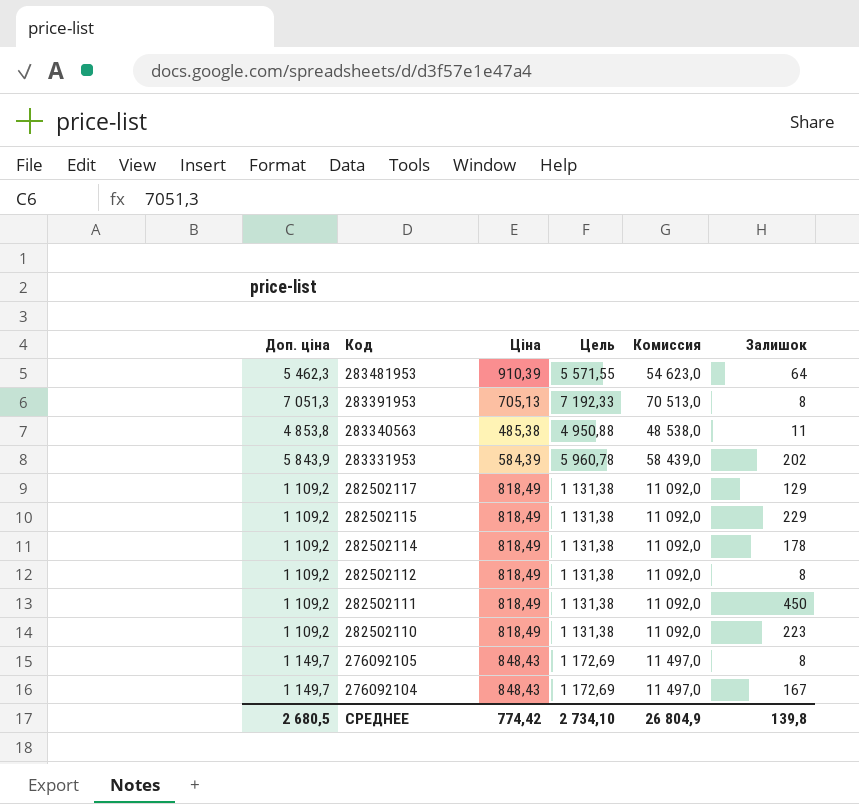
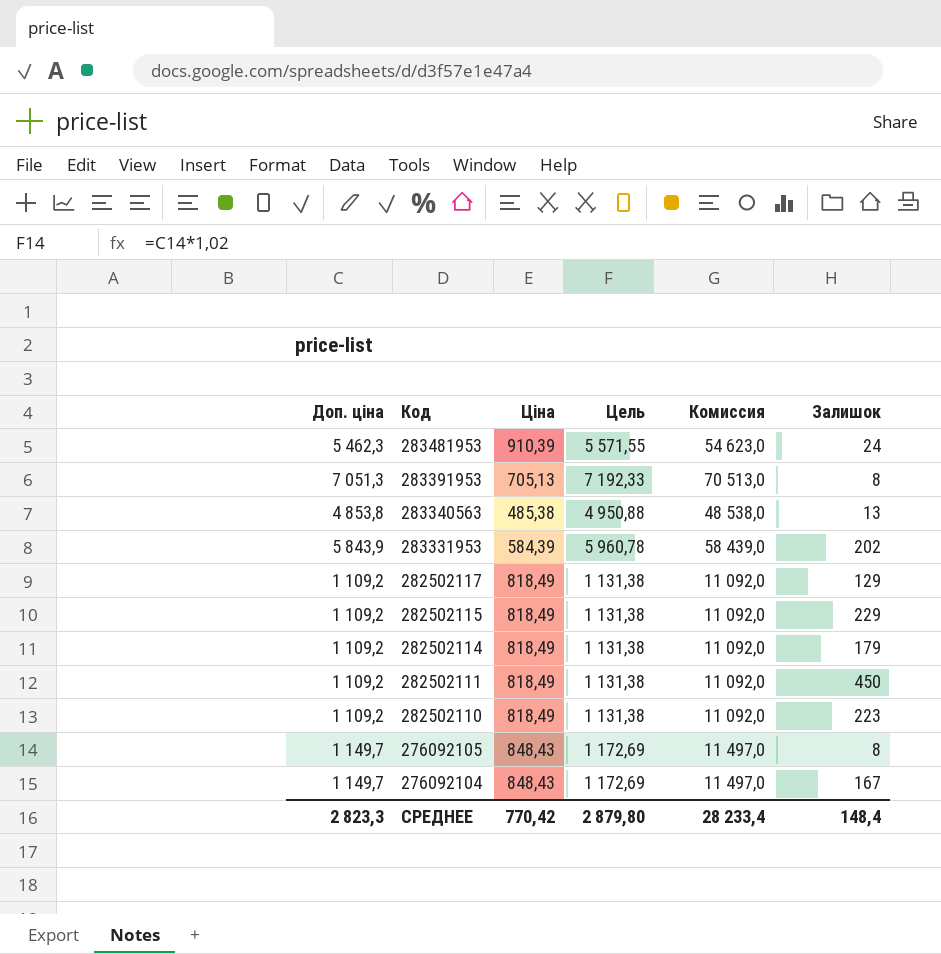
row 282502112: 1 109,2 | 818,49 | 1 131,38 | 11 092,0 | 8 -> none
283481953 | Залишок: 64 -> 24
283340563 | Залишок: 11 -> 13
282502114 | Залишок: 178 -> 179
СРЕДНЕЕ | Доп. ціна: 2 680,5 -> 2 823,3
СРЕДНЕЕ | Ціна: 774,42 -> 770,42
СРЕДНЕЕ | Цель: 2 734,10 -> 2 879,80
СРЕДНЕЕ | Комиссия: 26 804,9 -> 28 233,4
СРЕДНЕЕ | Залишок: 139,8 -> 148,4

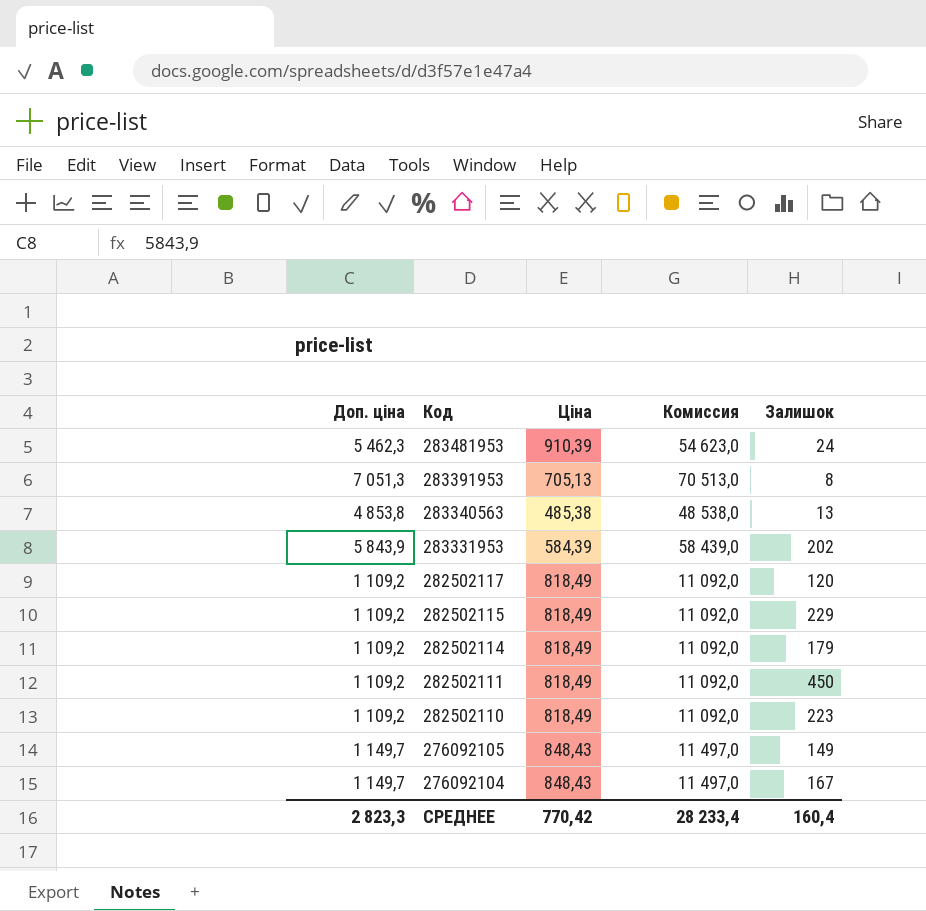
column Цель | formula: [Доп. ціна] * 1,02 -> none
282502117 | Залишок: 129 -> 120
276092105 | Залишок: 8 -> 149
СРЕДНЕЕ | Залишок: 148,4 -> 160,4

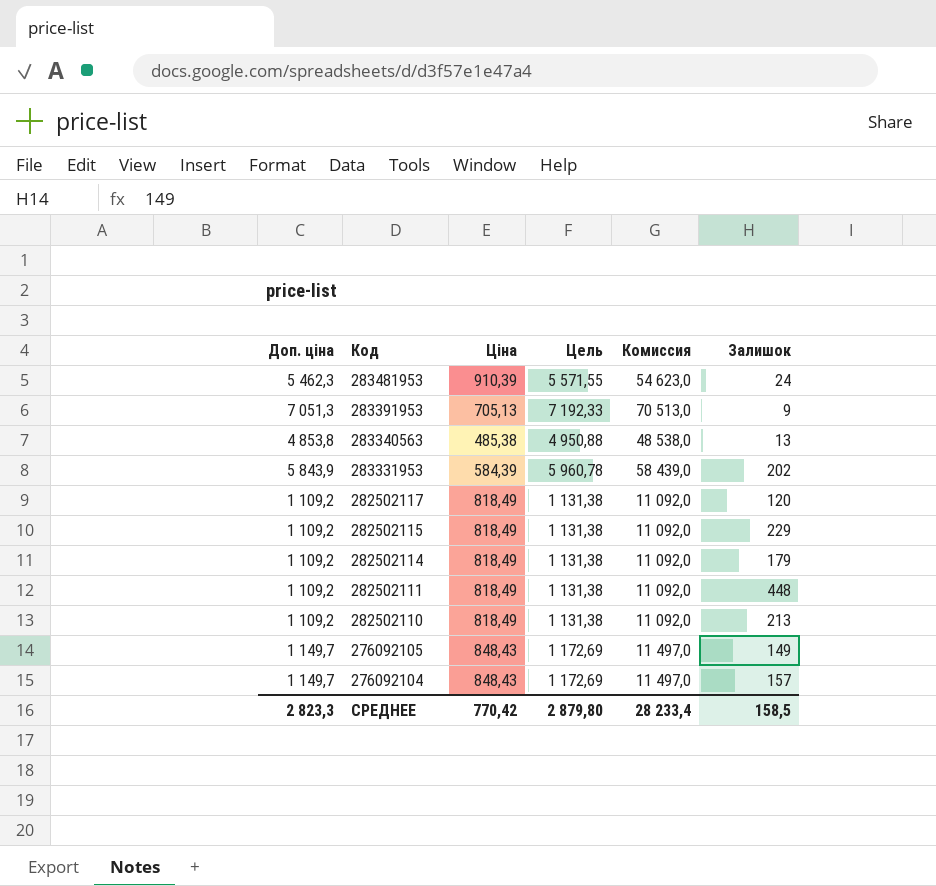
column Цель | formula: none -> [Доп. ціна] * 1,02
283391953 | Залишок: 8 -> 9
282502111 | Залишок: 450 -> 448
282502110 | Залишок: 223 -> 213
276092104 | Залишок: 167 -> 157
СРЕДНЕЕ | Залишок: 160,4 -> 158,5

